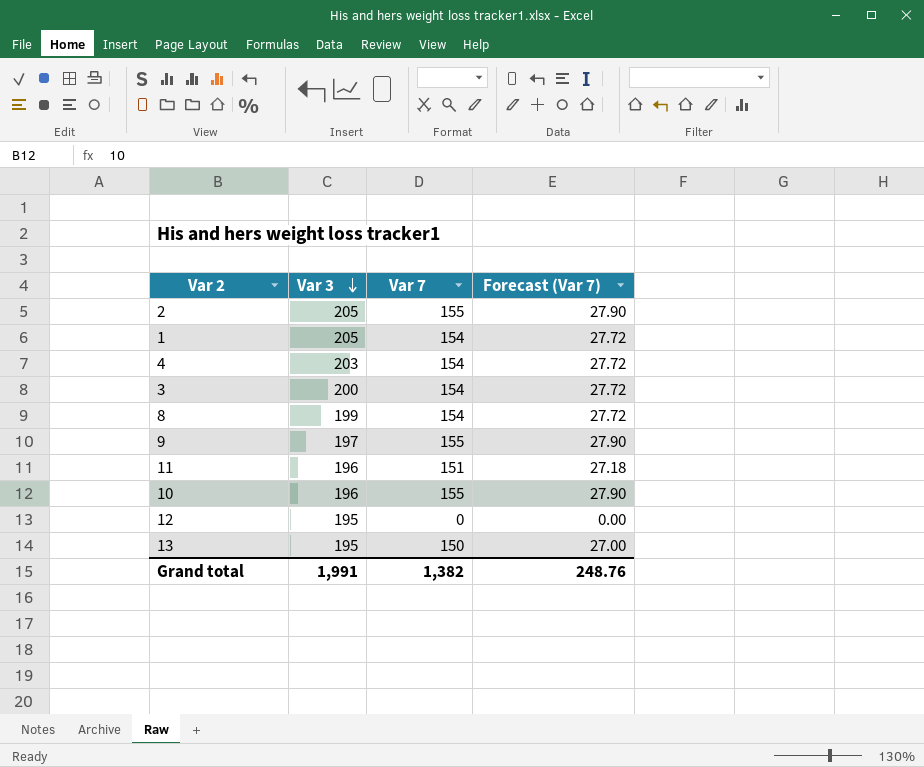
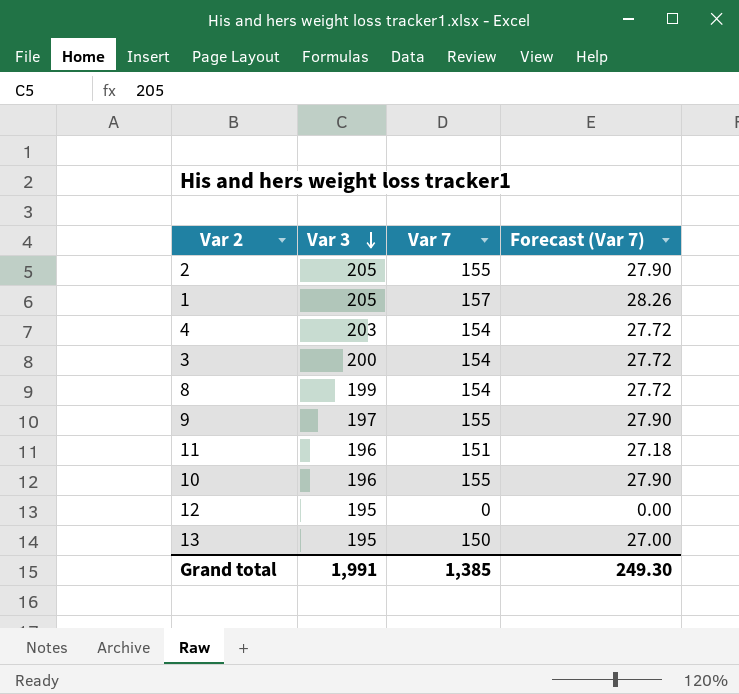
1 | Var 7: 154 -> 157
1 | Forecast (Var 7): 27.72 -> 28.26
Grand total | Var 7: 1,382 -> 1,385
Grand total | Forecast (Var 7): 248.76 -> 249.30

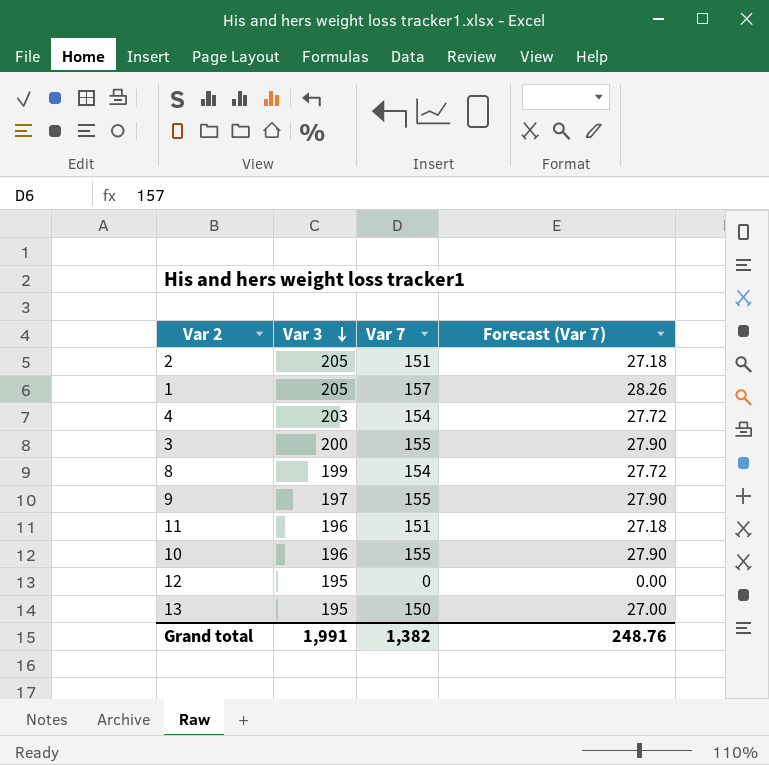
2 | Var 7: 155 -> 151
2 | Forecast (Var 7): 27.90 -> 27.18
3 | Var 7: 154 -> 155
3 | Forecast (Var 7): 27.72 -> 27.90
Grand total | Var 7: 1,385 -> 1,382
Grand total | Forecast (Var 7): 249.30 -> 248.76

